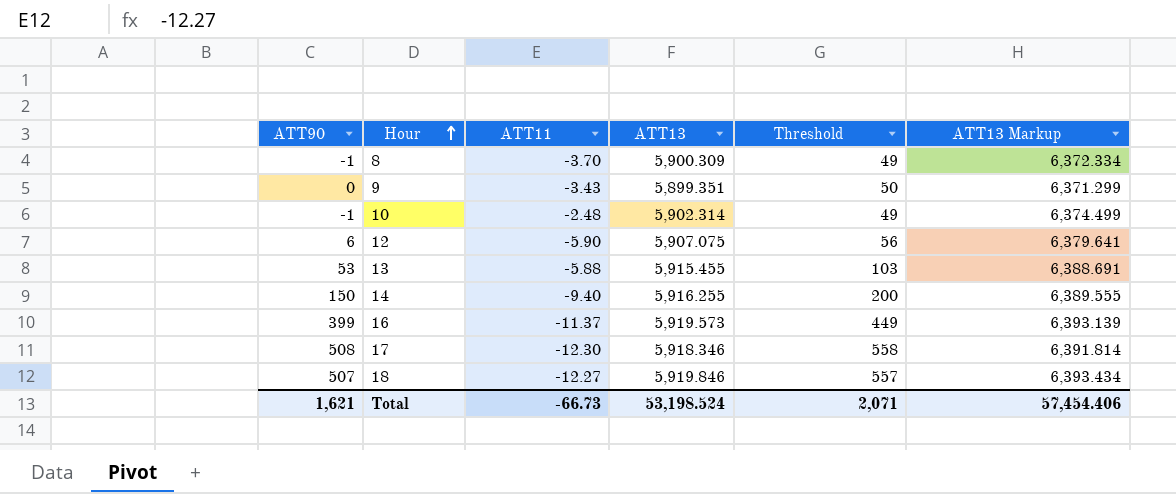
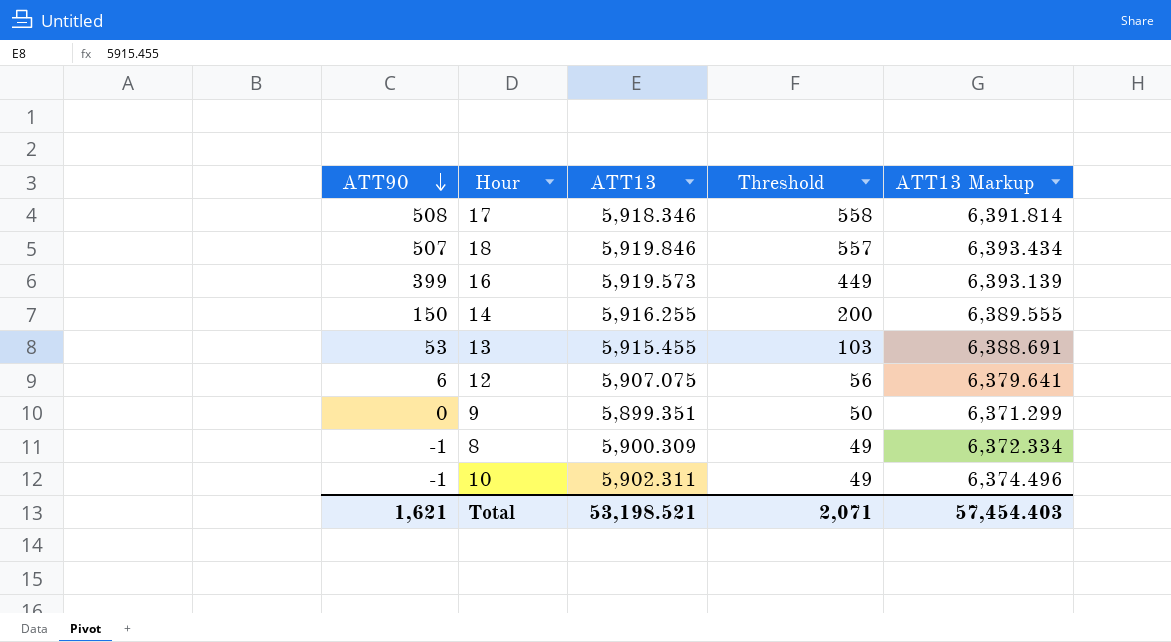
row order: Hour ascending -> ATT90 descending
column ATT11 | position: 3 -> none
10 | ATT13: 5,902.314 -> 5,902.311
10 | ATT13 Markup: 6,374.499 -> 6,374.496
Total | ATT13: 53,198.524 -> 53,198.521
Total | ATT13 Markup: 57,454.406 -> 57,454.403

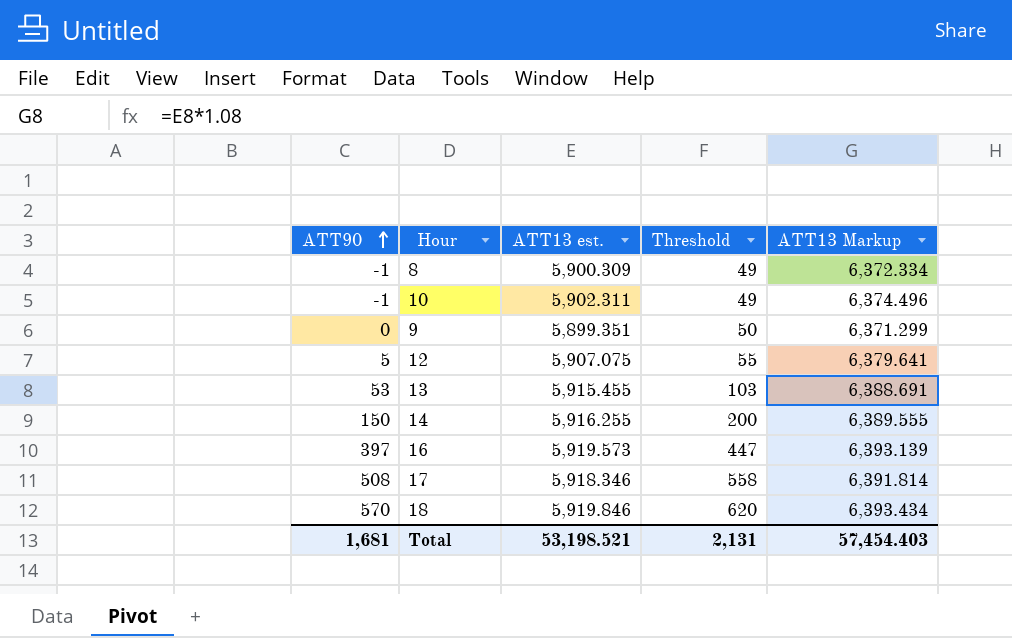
row order: ATT90 descending -> ATT90 ascending
column name: ATT13 -> ATT13 est.
12 | ATT90: 6 -> 5
12 | Threshold: 56 -> 55
16 | ATT90: 399 -> 397
16 | Threshold: 449 -> 447
18 | ATT90: 507 -> 570
18 | Threshold: 557 -> 620
Total | ATT90: 1,621 -> 1,681
Total | Threshold: 2,071 -> 2,131

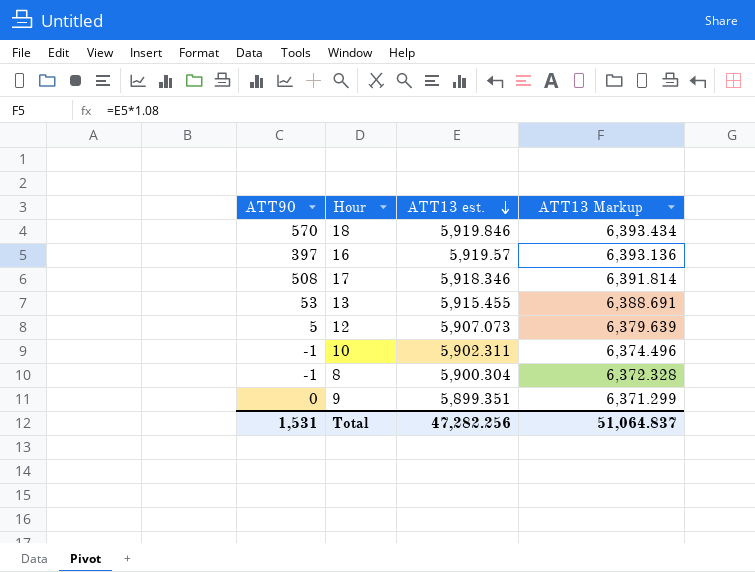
row order: ATT90 ascending -> ATT13 est. descending
column Threshold | formula: [ATT90] + 50 -> none
row 14: 150 | 5,916.255 | 200 | 6,389.555 -> none
16 | ATT13 est.: 5,919.573 -> 5,919.57
16 | ATT13 Markup: 6,393.139 -> 6,393.136
12 | ATT13 est.: 5,907.075 -> 5,907.073
12 | ATT13 Markup: 6,379.641 -> 6,379.639
8 | ATT13 est.: 5,900.309 -> 5,900.304
8 | ATT13 Markup: 6,372.334 -> 6,372.328
Total | ATT90: 1,681 -> 1,531
Total | ATT13 est.: 53,198.521 -> 47,282.256
Total | ATT13 Markup: 57,454.403 -> 51,064.837

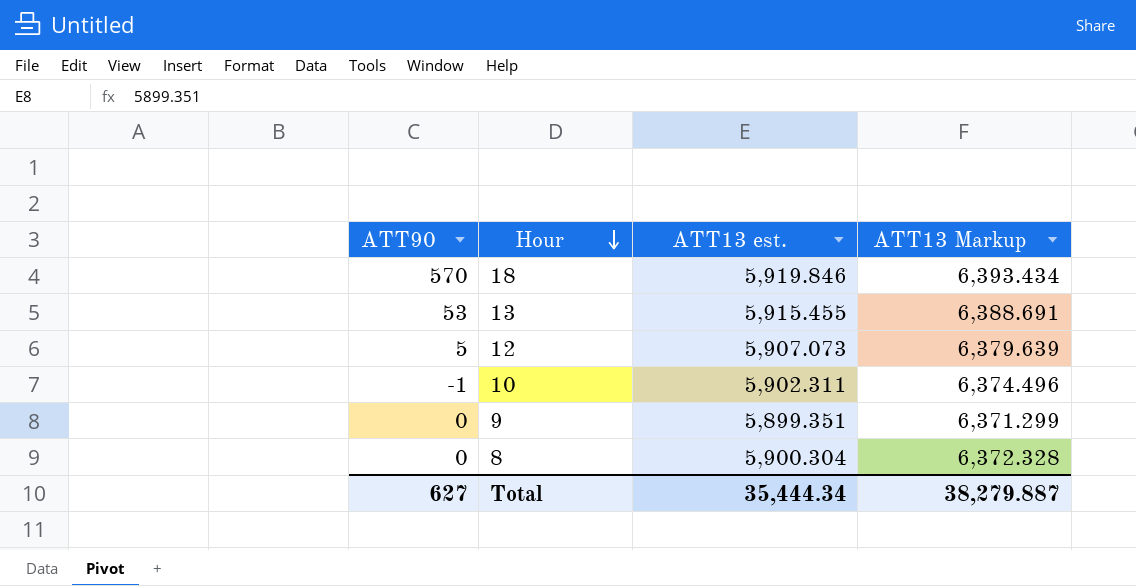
row order: ATT13 est. descending -> Hour descending
row 16: 397 | 5,919.57 | 6,393.136 -> none
row 17: 508 | 5,918.346 | 6,391.814 -> none
8 | ATT90: -1 -> 0
Total | ATT90: 1,531 -> 627
Total | ATT13 est.: 47,282.256 -> 35,444.34
Total | ATT13 Markup: 51,064.837 -> 38,279.887

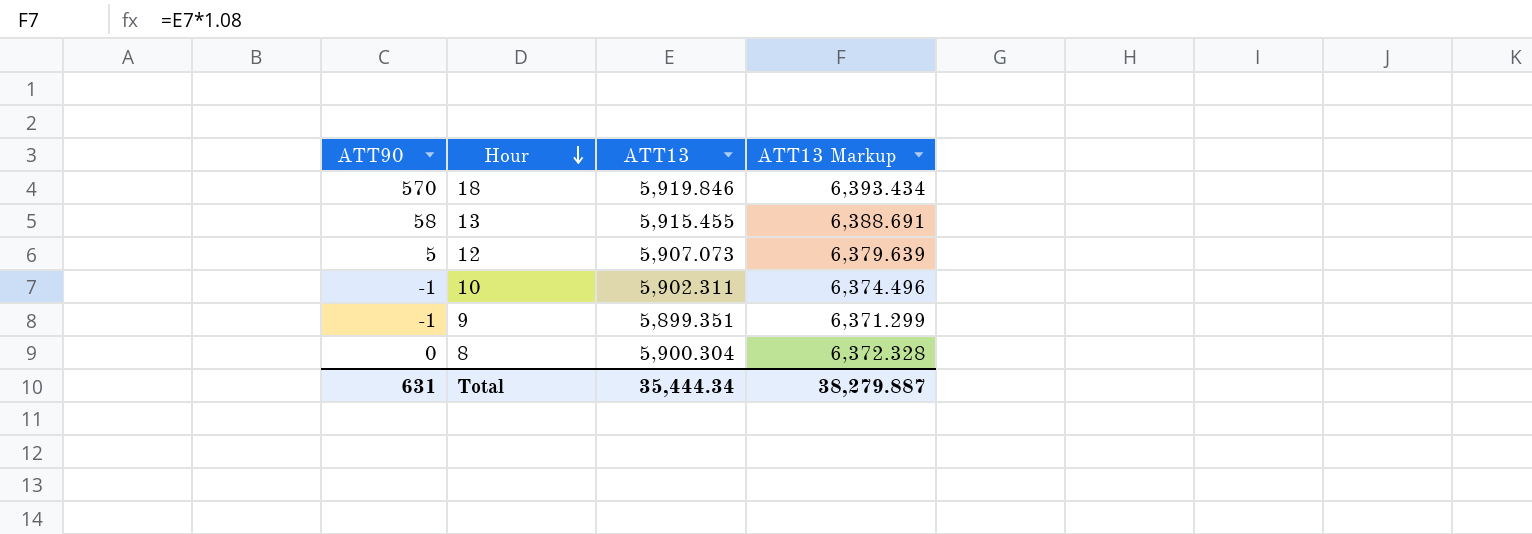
column name: ATT13 est. -> ATT13
13 | ATT90: 53 -> 58
9 | ATT90: 0 -> -1
Total | ATT90: 627 -> 631

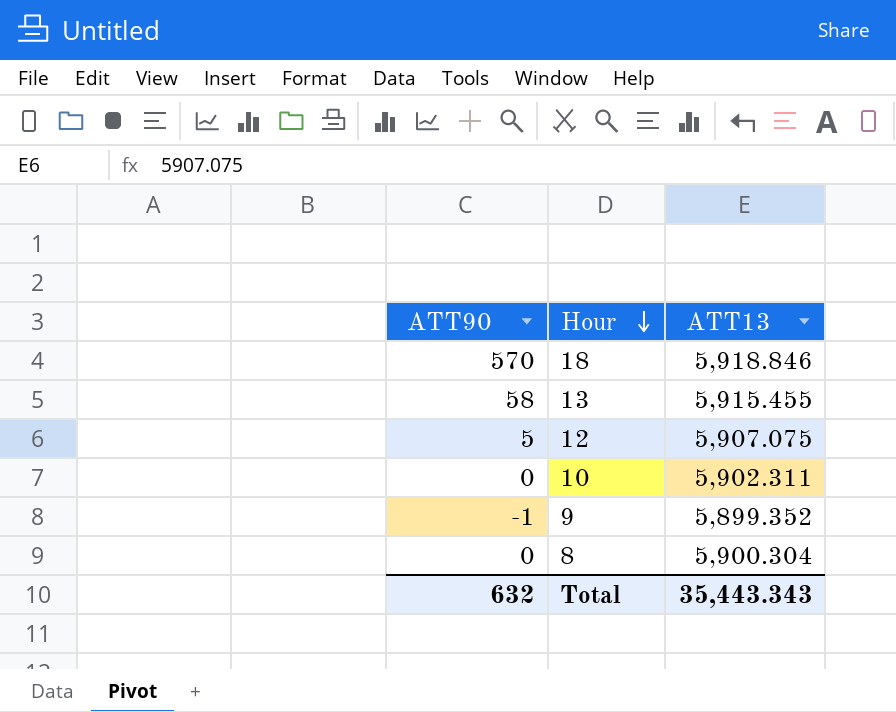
column ATT13 Markup | formula: [ATT13] * 1.08 -> none
18 | ATT13: 5,919.846 -> 5,918.846
12 | ATT13: 5,907.073 -> 5,907.075
10 | ATT90: -1 -> 0
9 | ATT13: 5,899.351 -> 5,899.352
Total | ATT90: 631 -> 632
Total | ATT13: 35,444.34 -> 35,443.343

